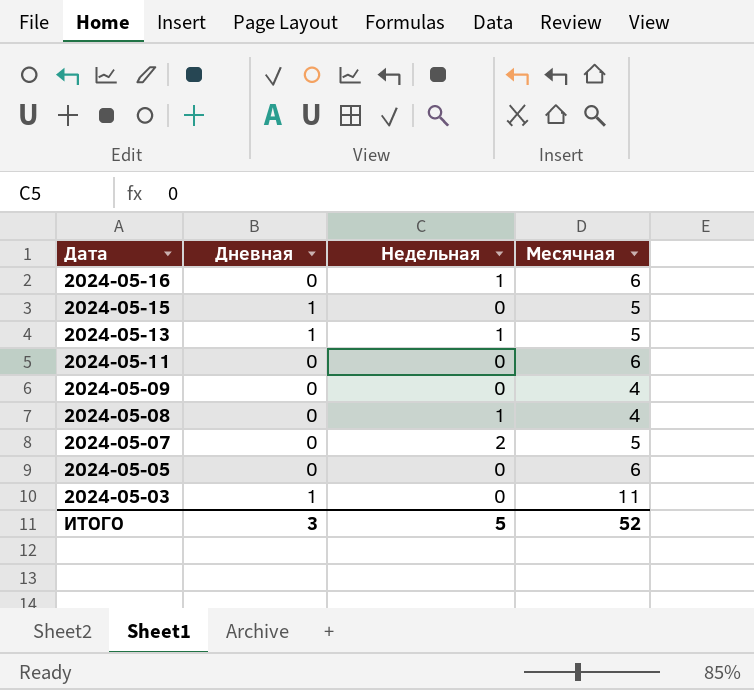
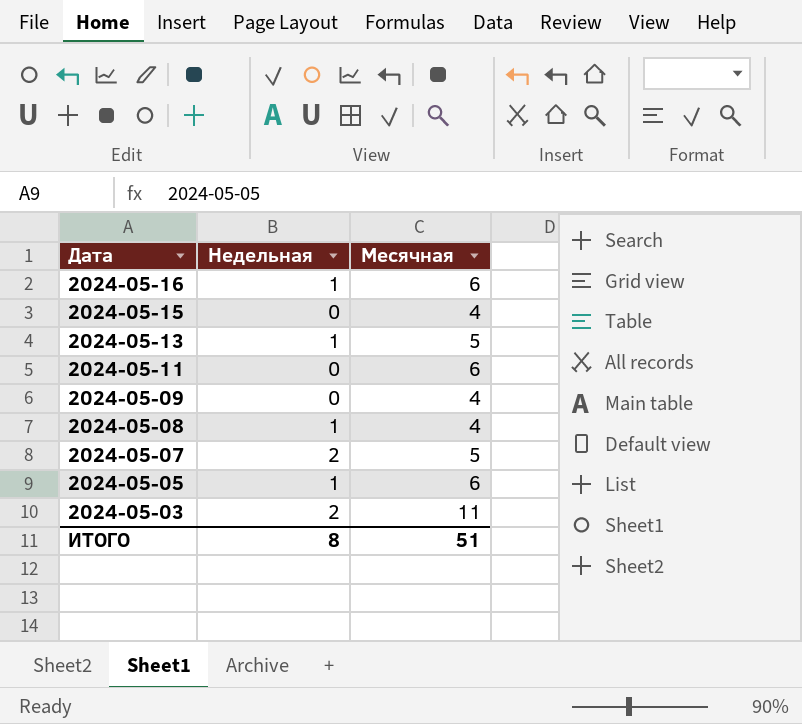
column Дневная | position: 2 -> none
2024-05-15 | Месячная: 5 -> 4
2024-05-05 | Недельная: 0 -> 1
2024-05-03 | Недельная: 0 -> 2
ИТОГО | Недельная: 5 -> 8
ИТОГО | Месячная: 52 -> 51

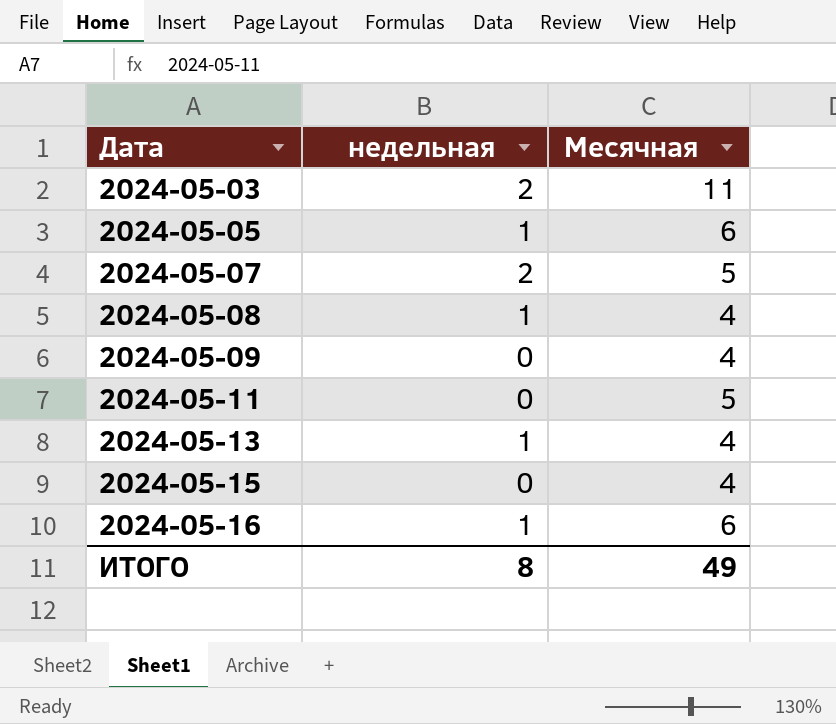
row order: Дата descending -> Дата ascending
column name: Недельная -> недельная
2024-05-11 | Месячная: 6 -> 5
2024-05-13 | Месячная: 5 -> 4
ИТОГО | Месячная: 51 -> 49

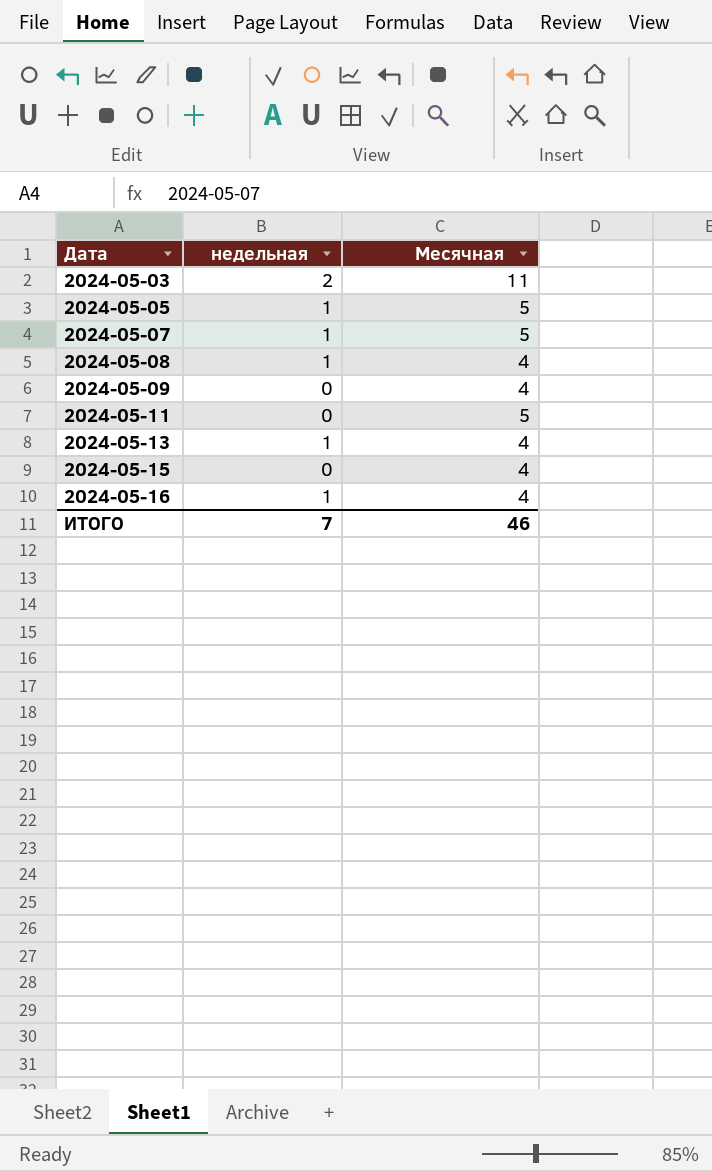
2024-05-05 | Месячная: 6 -> 5
2024-05-07 | недельная: 2 -> 1
2024-05-16 | Месячная: 6 -> 4
ИТОГО | недельная: 8 -> 7
ИТОГО | Месячная: 49 -> 46

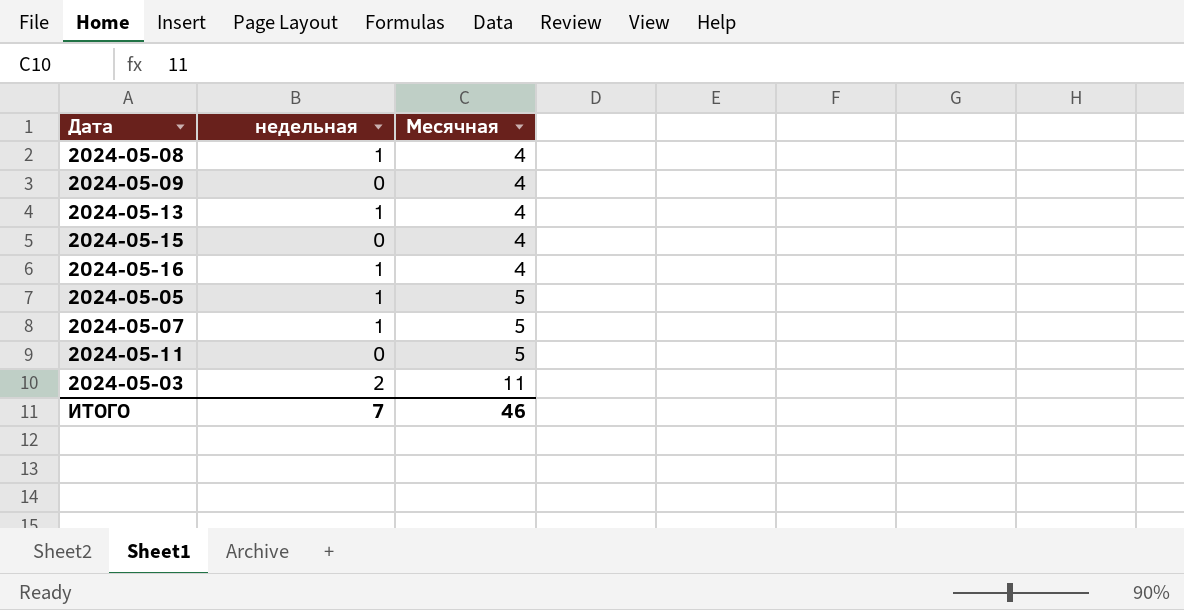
row order: Дата ascending -> Месячная ascending

